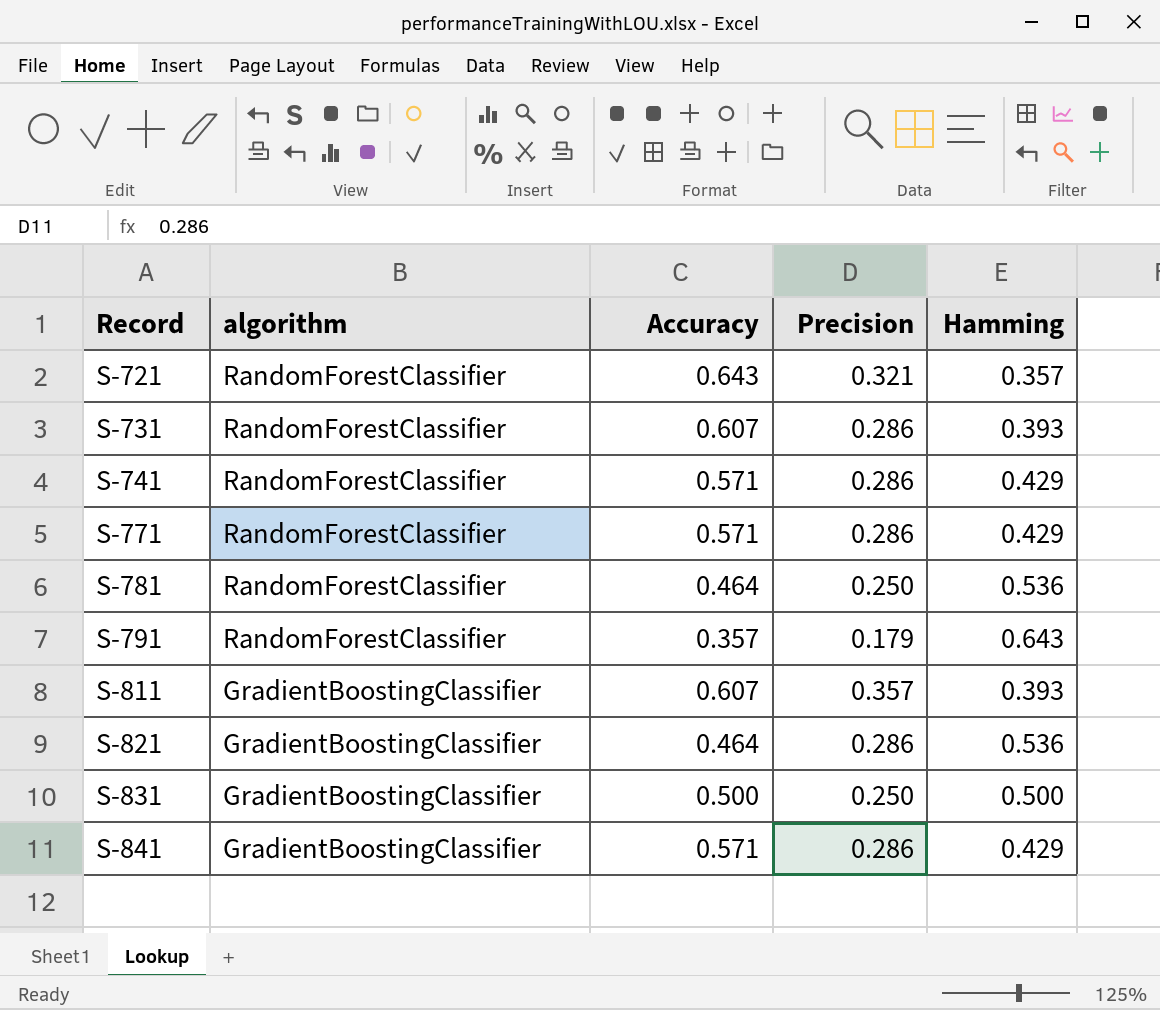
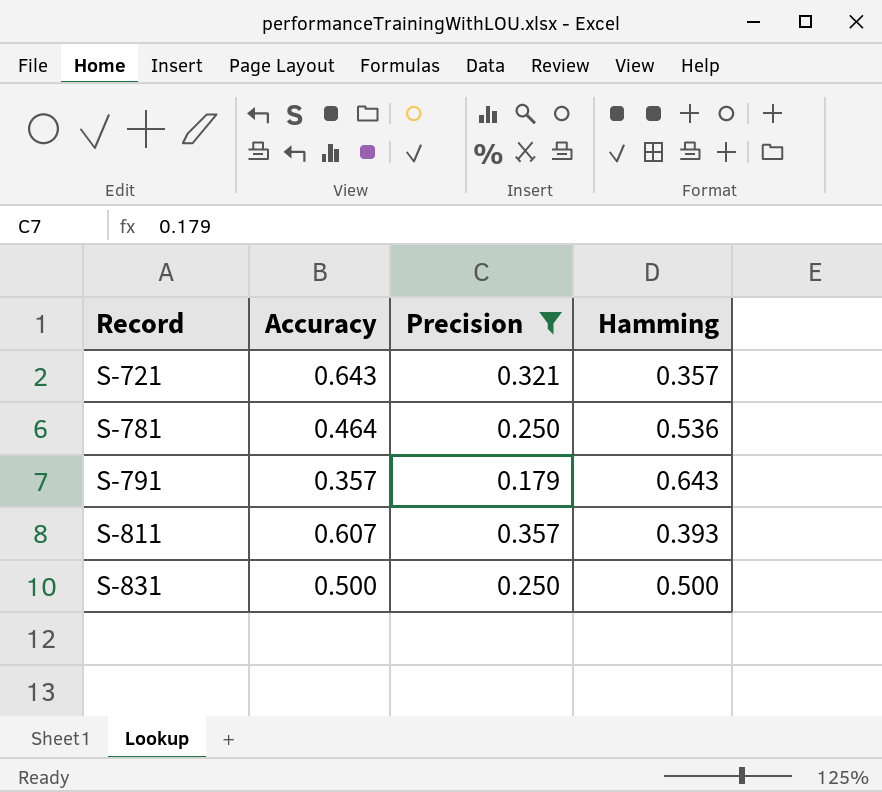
filter: none -> Precision != 0.286
column algorithm | position: 2 -> none

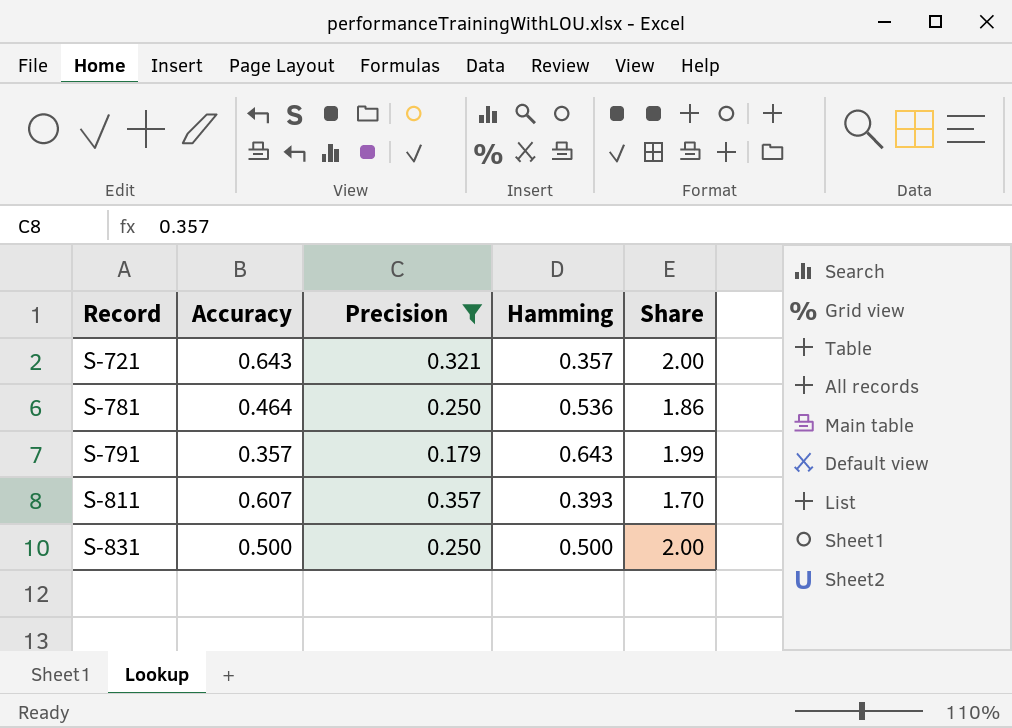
column Share | formula: none -> [Accuracy] / [Precision]

